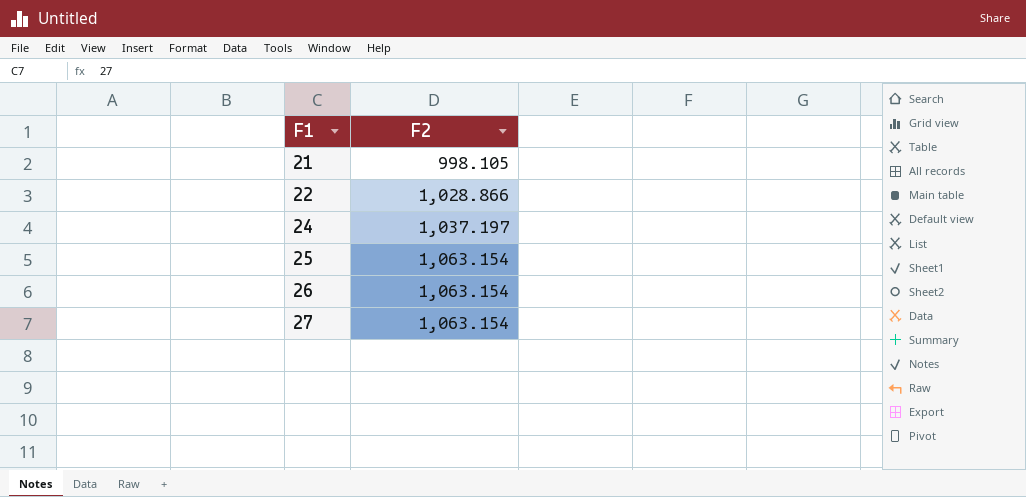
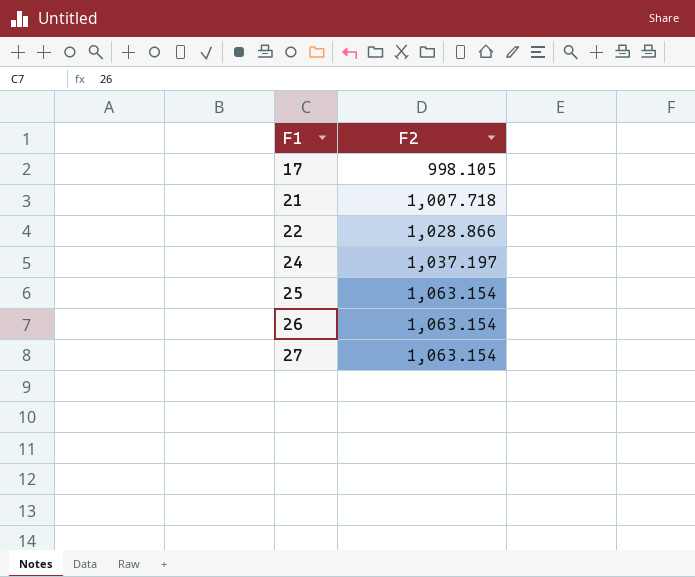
row 17: none -> 998.105
21 | F2: 998.105 -> 1,007.718

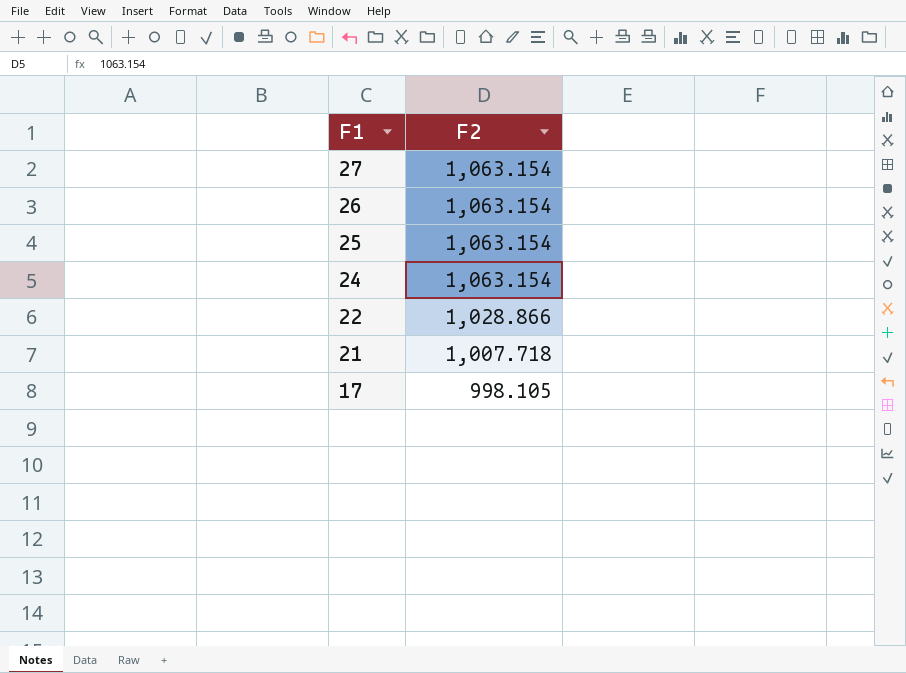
row order: F1 ascending -> F1 descending
24 | F2: 1,037.197 -> 1,063.154

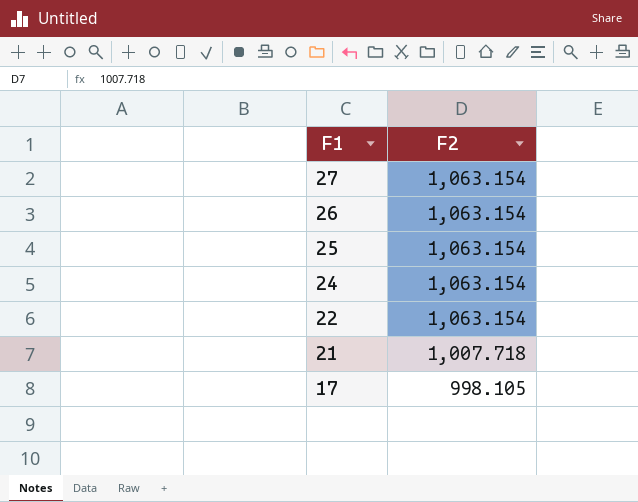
22 | F2: 1,028.866 -> 1,063.154

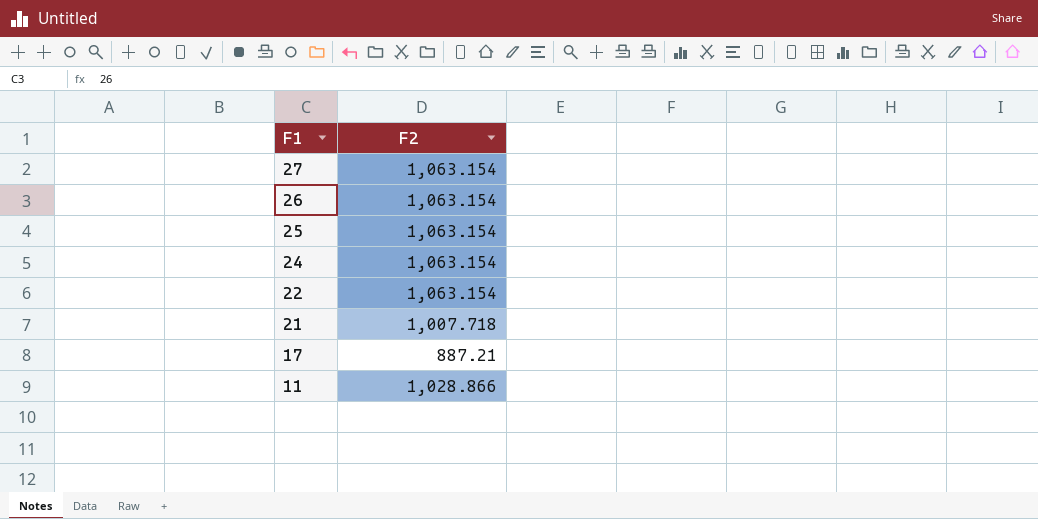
17 | F2: 998.105 -> 887.21
row 11: none -> 1,028.866

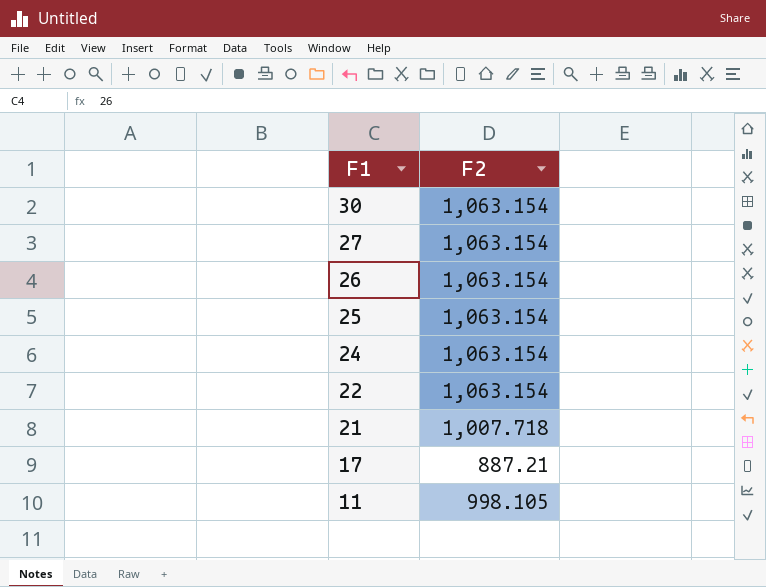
row 30: none -> 1,063.154
11 | F2: 1,028.866 -> 998.105

